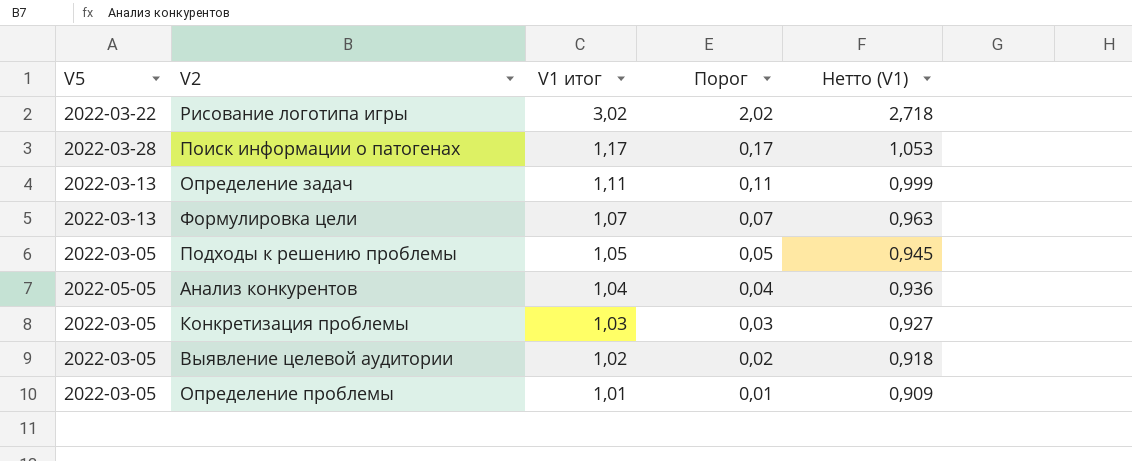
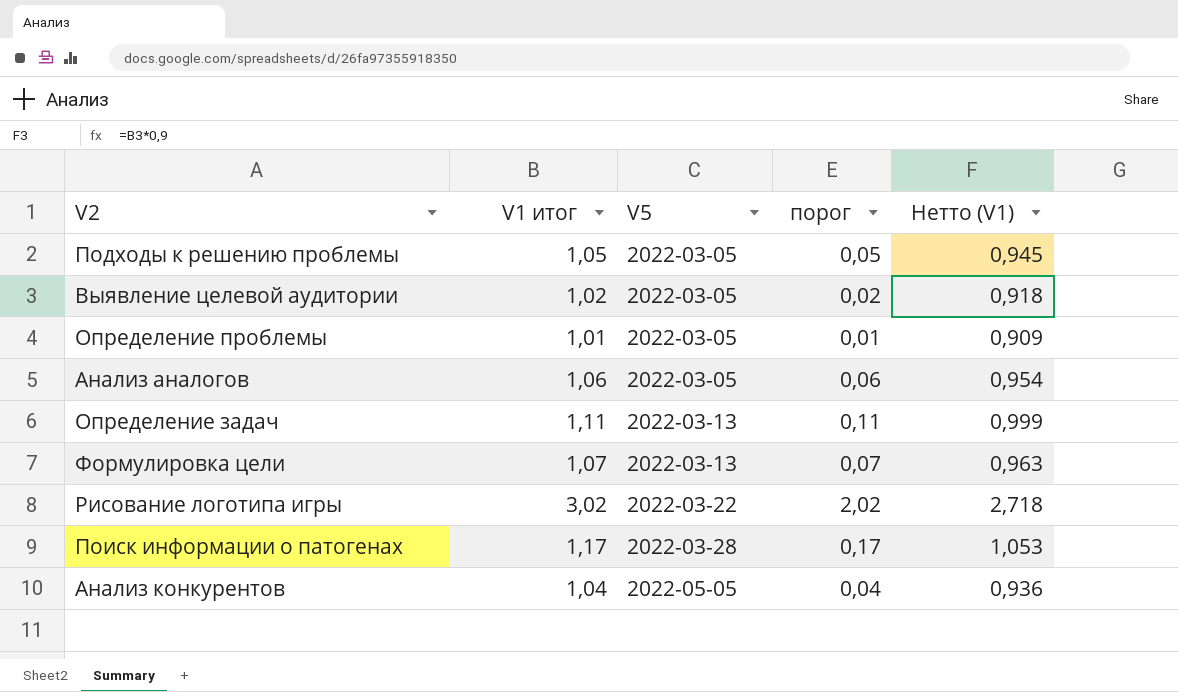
row order: V1 итог descending -> V5 ascending
column V5 | position: 1 -> 3
column name: Порог -> порог
row Конкретизация проблемы: 2022-03-05 | 1,03 | 0,03 | 0,927 -> none
row Анализ аналогов: none -> 1,06 | 2022-03-05 | 0,06 | 0,954

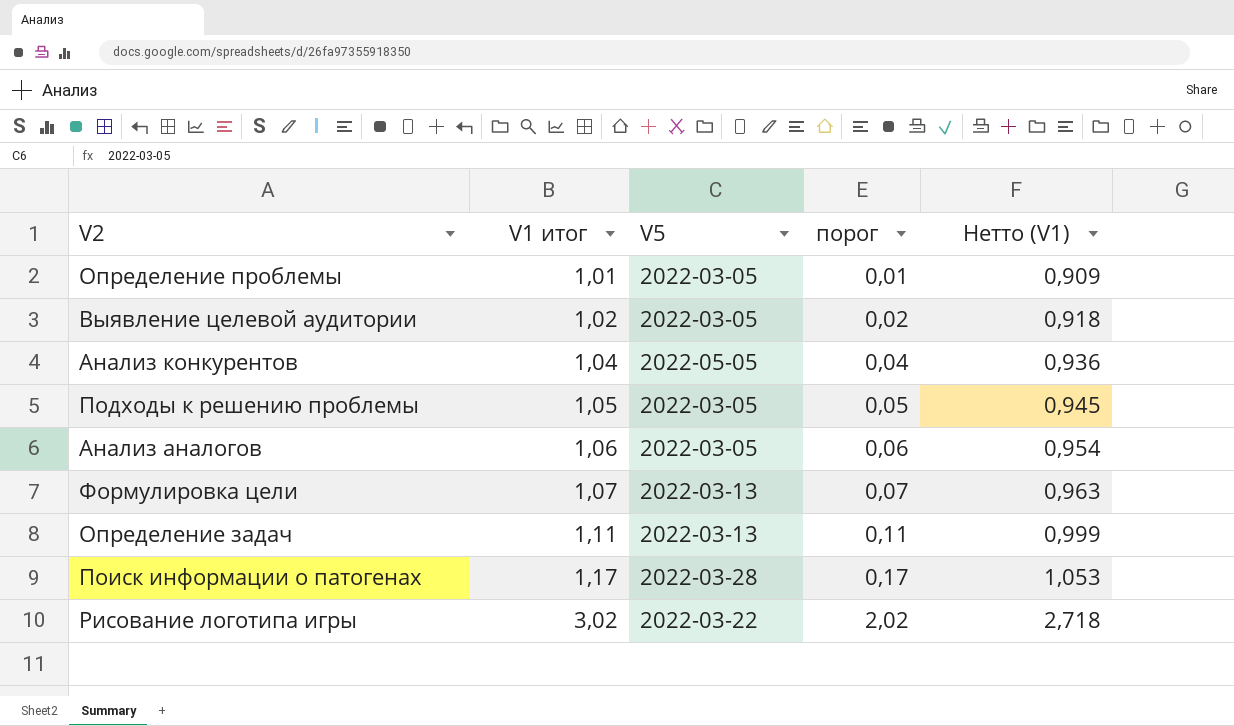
row order: V5 ascending -> V1 итог ascending

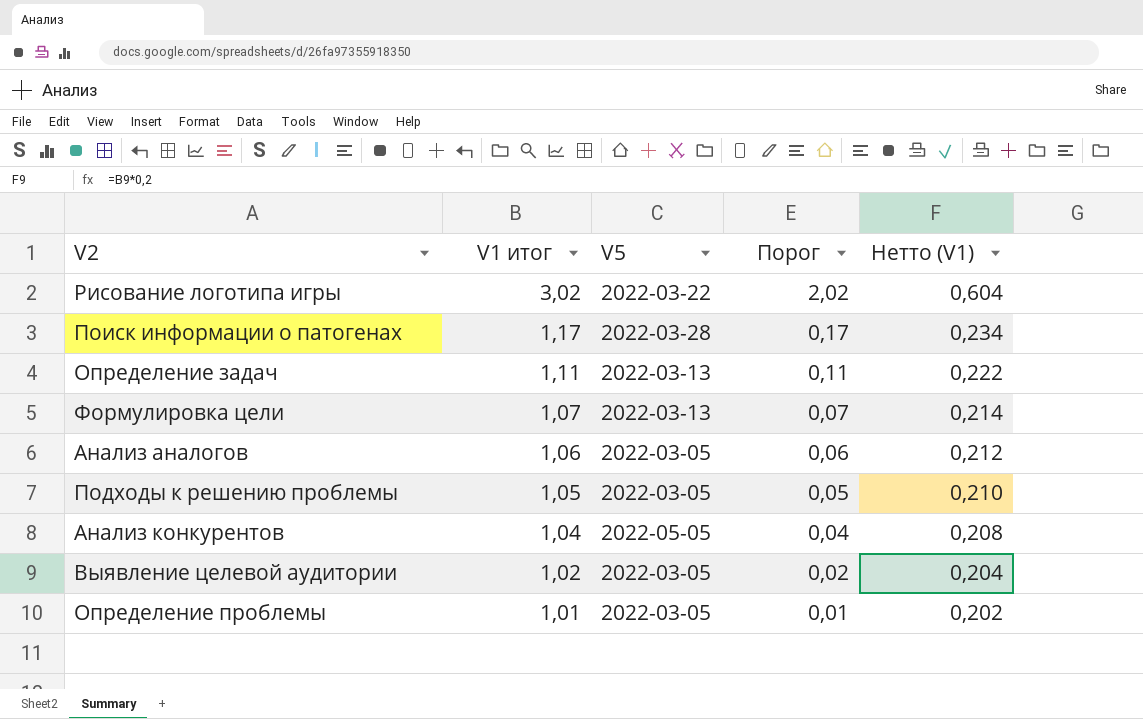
row order: V1 итог ascending -> V1 итог descending
column name: порог -> Порог
column Нетто (V1) | formula: [V1 итог] * 0,9 -> [V1 итог] * 0,2

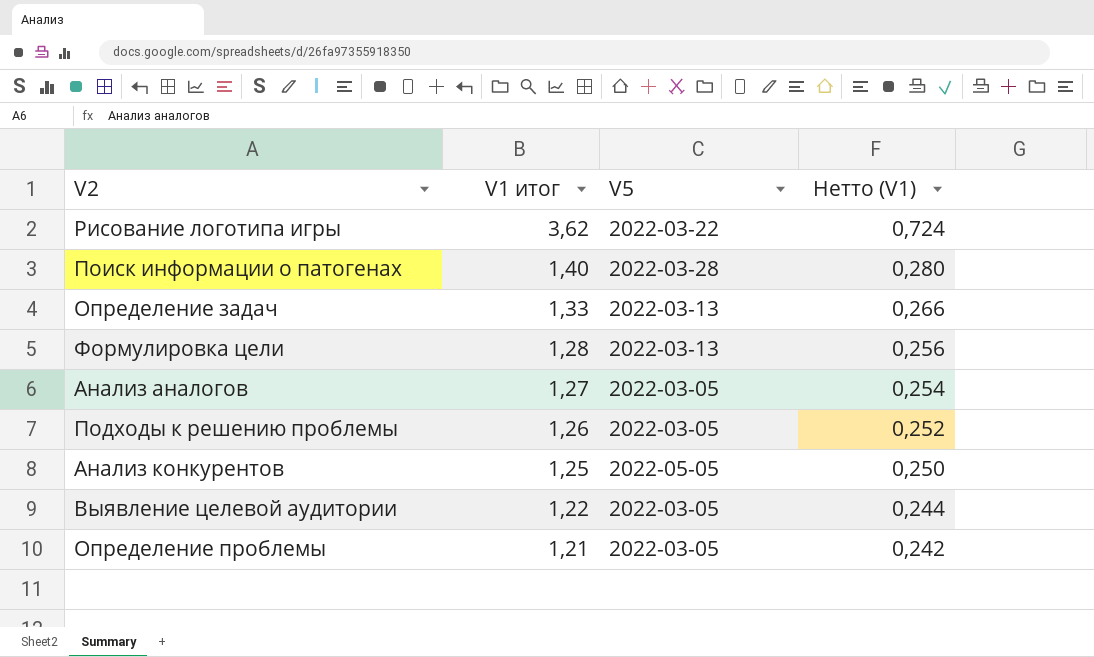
column Порог | formula: [V1 итог] - 1 -> none
Рисование логотипа игры | V1 итог: 3,02 -> 3,62
Рисование логотипа игры | Нетто (V1): 0,604 -> 0,724
Поиск информации о патогенах | V1 итог: 1,17 -> 1,40
Поиск информации о патогенах | Нетто (V1): 0,234 -> 0,280
Определение задач | V1 итог: 1,11 -> 1,33
Определение задач | Нетто (V1): 0,222 -> 0,266
Формулировка цели | V1 итог: 1,07 -> 1,28
Формулировка цели | Нетто (V1): 0,214 -> 0,256
Анализ аналогов | V1 итог: 1,06 -> 1,27
Анализ аналогов | Нетто (V1): 0,212 -> 0,254
Подходы к решению проблемы | V1 итог: 1,05 -> 1,26
Подходы к решению проблемы | Нетто (V1): 0,210 -> 0,252
Анализ конкурентов | V1 итог: 1,04 -> 1,25
Анализ конкурентов | Нетто (V1): 0,208 -> 0,250
Выявление целевой аудитории | V1 итог: 1,02 -> 1,22
Выявление целевой аудитории | Нетто (V1): 0,204 -> 0,244
Определение проблемы | V1 итог: 1,01 -> 1,21
Определение проблемы | Нетто (V1): 0,202 -> 0,242

